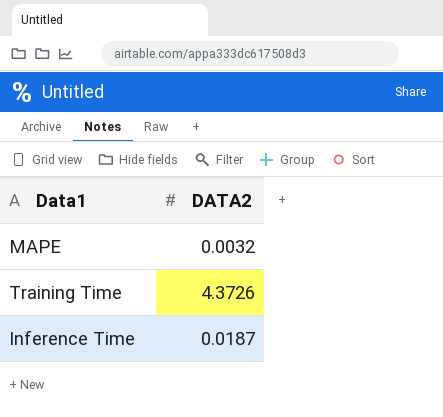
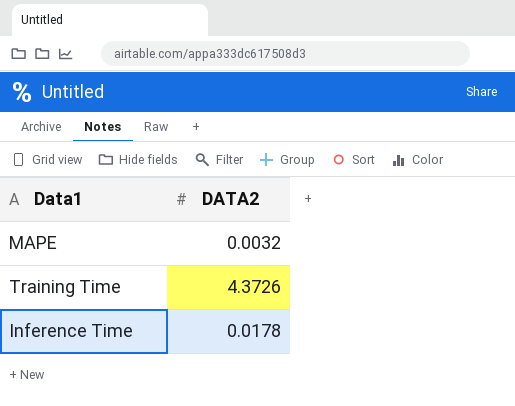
Inference Time | DATA2: 0.0187 -> 0.0178

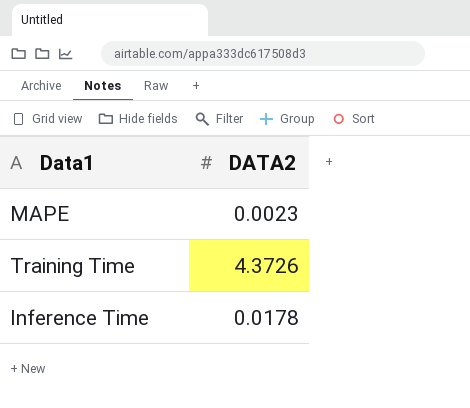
MAPE | DATA2: 0.0032 -> 0.0023

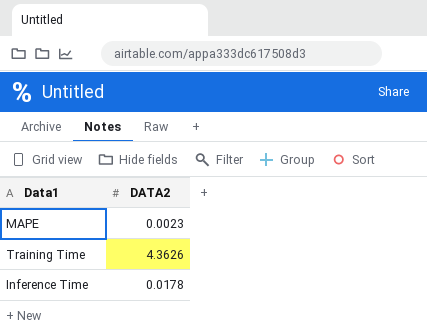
Training Time | DATA2: 4.3726 -> 4.3626

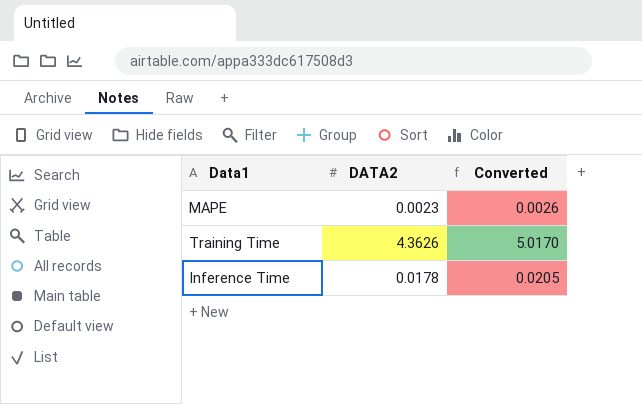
column Converted | formula: none -> [DATA2] * 1.15

